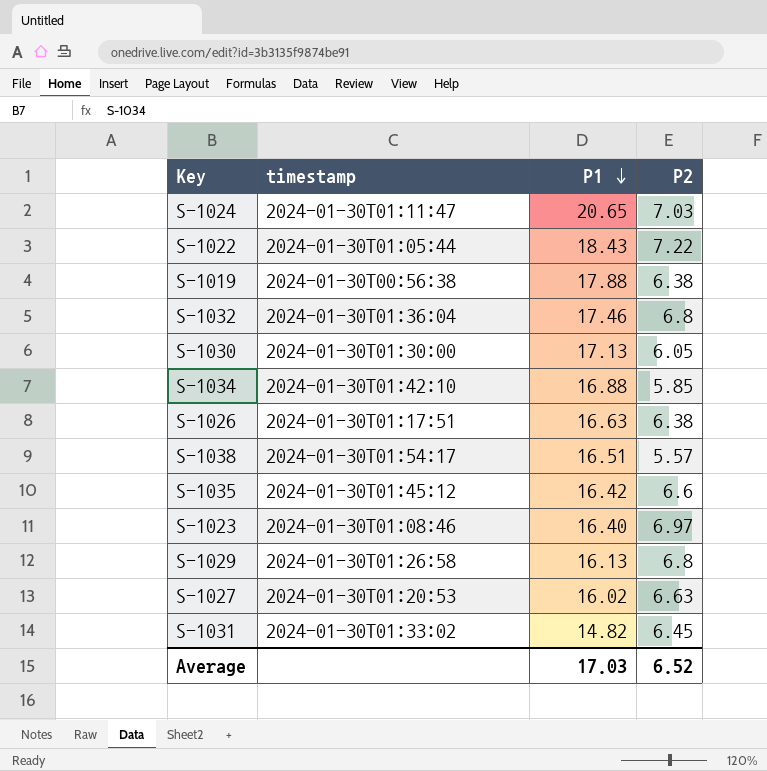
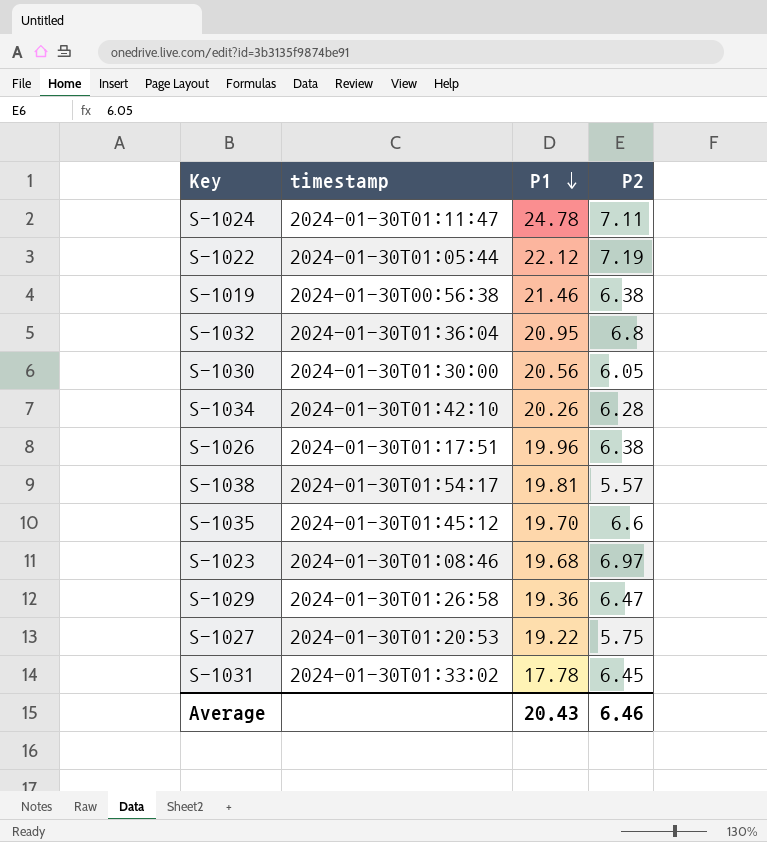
S-1024 | P1: 20.65 -> 24.78
S-1024 | P2: 7.03 -> 7.11
S-1022 | P1: 18.43 -> 22.12
S-1022 | P2: 7.22 -> 7.19
S-1019 | P1: 17.88 -> 21.46
S-1032 | P1: 17.46 -> 20.95
S-1030 | P1: 17.13 -> 20.56
S-1034 | P1: 16.88 -> 20.26
S-1034 | P2: 5.85 -> 6.28
S-1026 | P1: 16.63 -> 19.96
S-1038 | P1: 16.51 -> 19.81
S-1035 | P1: 16.42 -> 19.70
S-1023 | P1: 16.40 -> 19.68
S-1029 | P1: 16.13 -> 19.36
S-1029 | P2: 6.8 -> 6.47
S-1027 | P1: 16.02 -> 19.22
S-1027 | P2: 6.63 -> 5.75
S-1031 | P1: 14.82 -> 17.78
Average | P1: 17.03 -> 20.43
Average | P2: 6.52 -> 6.46

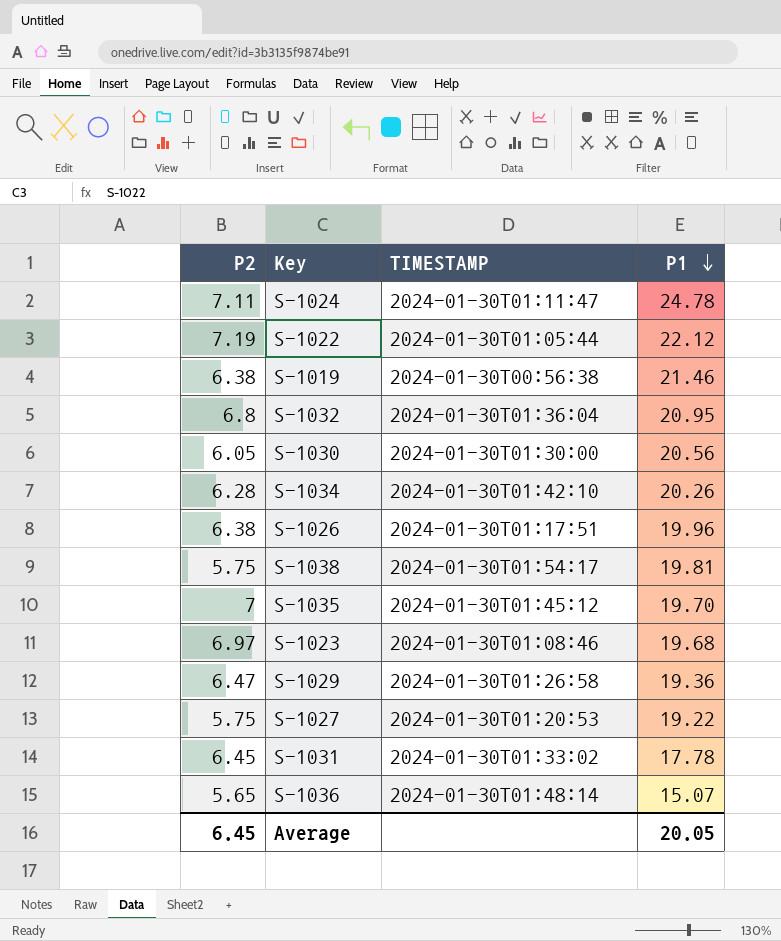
column P2 | position: 4 -> 1
column name: timestamp -> TIMESTAMP
S-1038 | P2: 5.57 -> 5.75
S-1035 | P2: 6.6 -> 7
row S-1036: none -> 5.65 | 2024-01-30T01:48:14 | 15.07
Average | P2: 6.46 -> 6.45
Average | P1: 20.43 -> 20.05

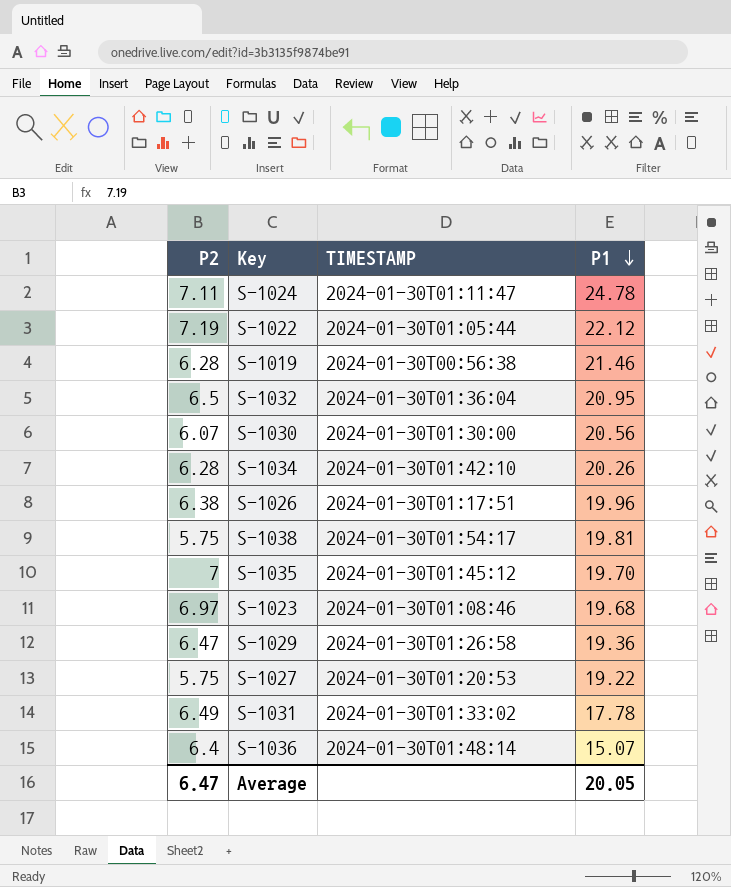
S-1019 | P2: 6.38 -> 6.28
S-1032 | P2: 6.8 -> 6.5
S-1030 | P2: 6.05 -> 6.07
S-1031 | P2: 6.45 -> 6.49
S-1036 | P2: 5.65 -> 6.4
Average | P2: 6.45 -> 6.47

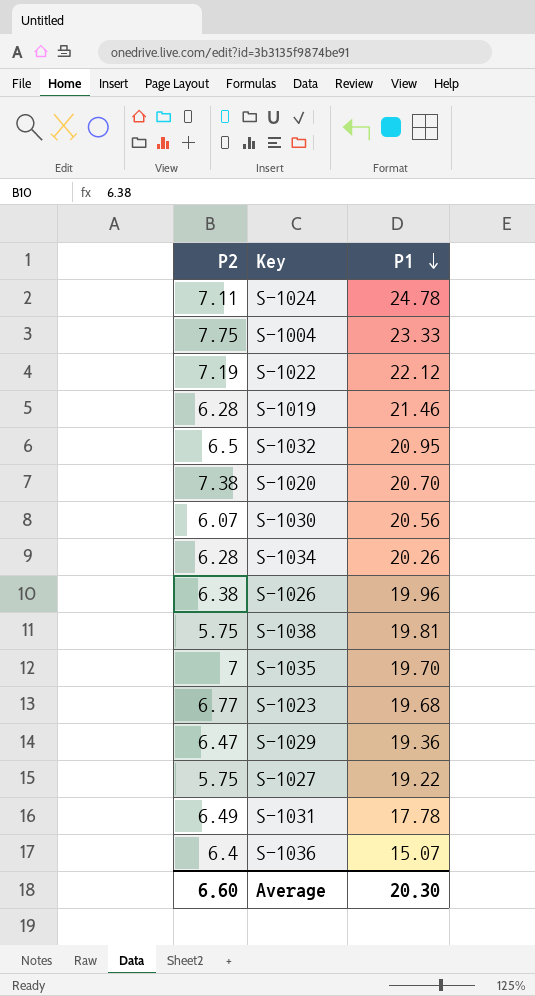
column TIMESTAMP | position: 3 -> none
row S-1004: none -> 7.75 | 23.33
row S-1020: none -> 7.38 | 20.70
S-1023 | P2: 6.97 -> 6.77
Average | P2: 6.47 -> 6.60
Average | P1: 20.05 -> 20.30

